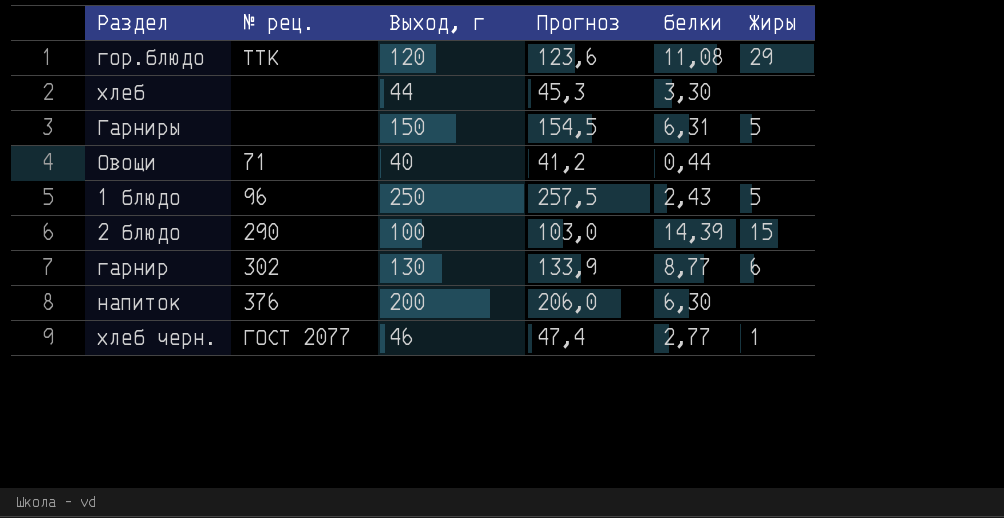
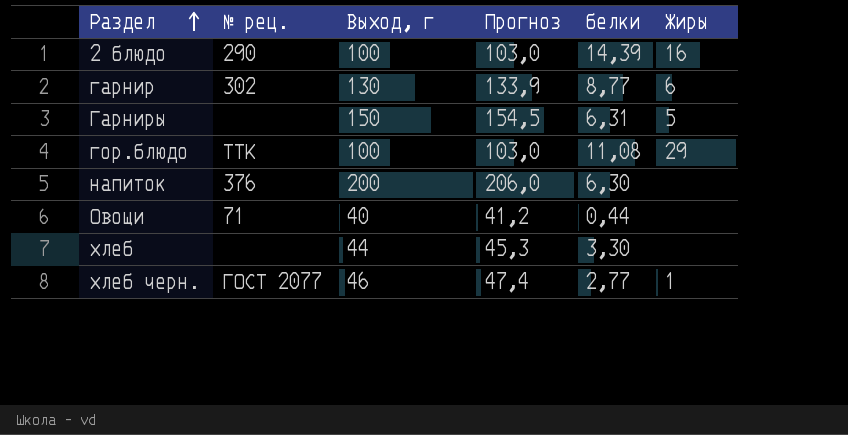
row order: none -> Раздел ascending
row 1 блюдо: 96 | 250 | 257,5 | 2,43 | 5 -> none
2 блюдо | Жиры: 15 -> 16
гор.блюдо | Выход, г: 120 -> 100
гор.блюдо | Прогноз: 123,6 -> 103,0

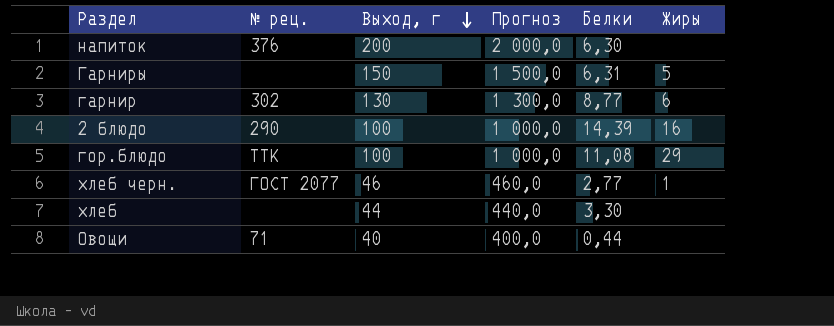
row order: Раздел ascending -> Выход, г descending
column Прогноз | formula: [Выход, г] * 1,03 -> [Выход, г] * 10
column name: белки -> Белки

